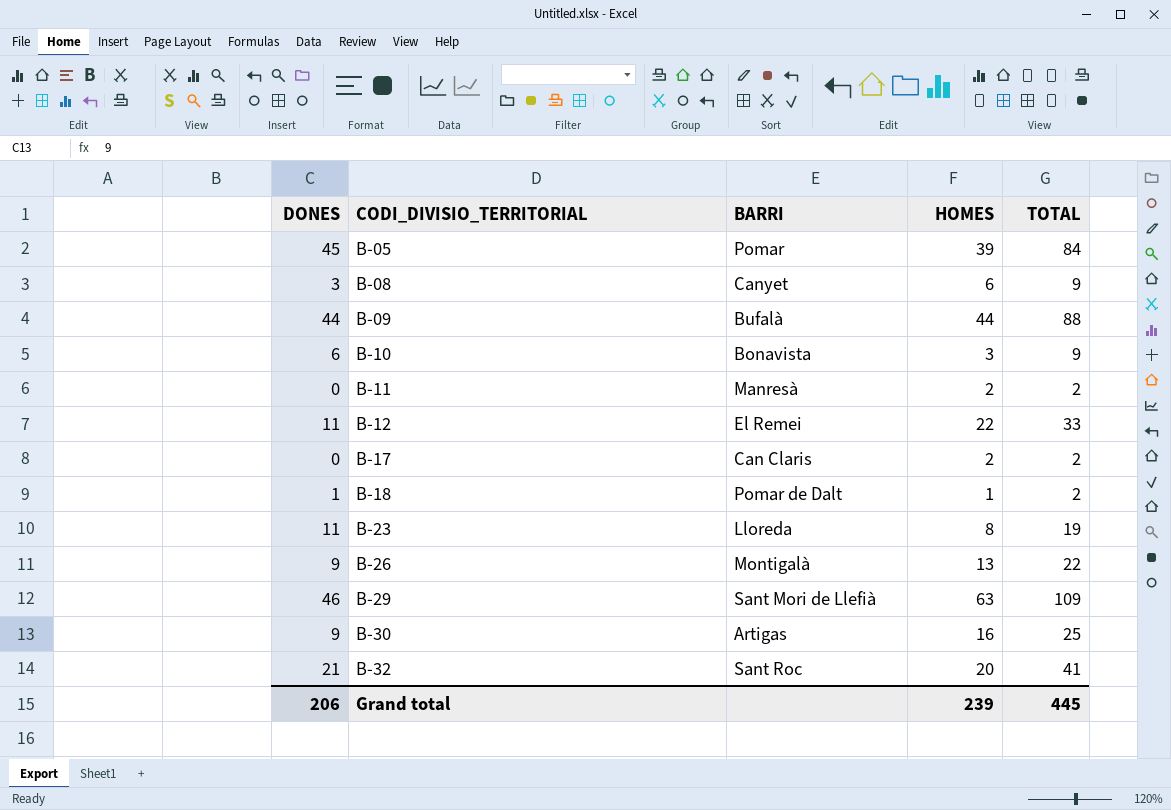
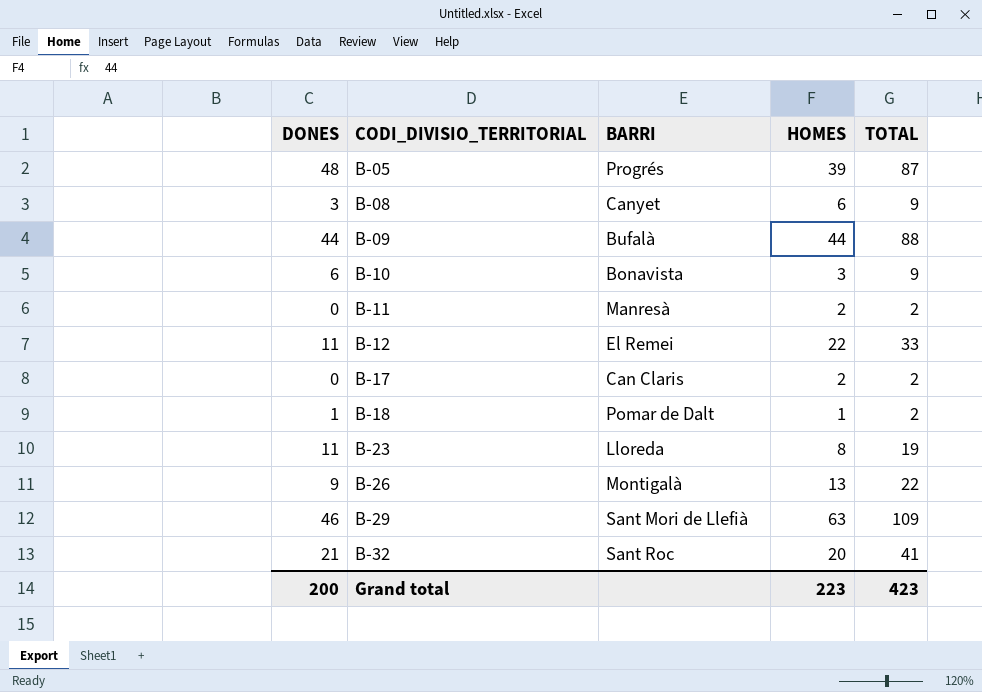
row B-30: 9 | Artigas | 16 | 25 -> none
B-05 | DONES: 45 -> 48
B-05 | BARRI: Pomar -> Progrés
B-05 | TOTAL: 84 -> 87
Grand total | DONES: 206 -> 200
Grand total | HOMES: 239 -> 223
Grand total | TOTAL: 445 -> 423

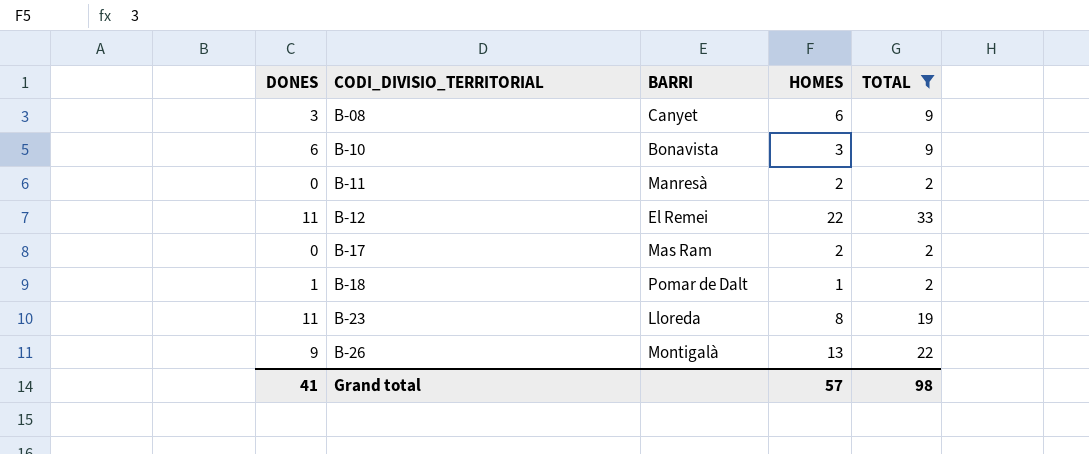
filter: none -> TOTAL <= 33
B-17 | BARRI: Can Claris -> Mas Ram
Grand total | DONES: 200 -> 41
Grand total | HOMES: 223 -> 57
Grand total | TOTAL: 423 -> 98

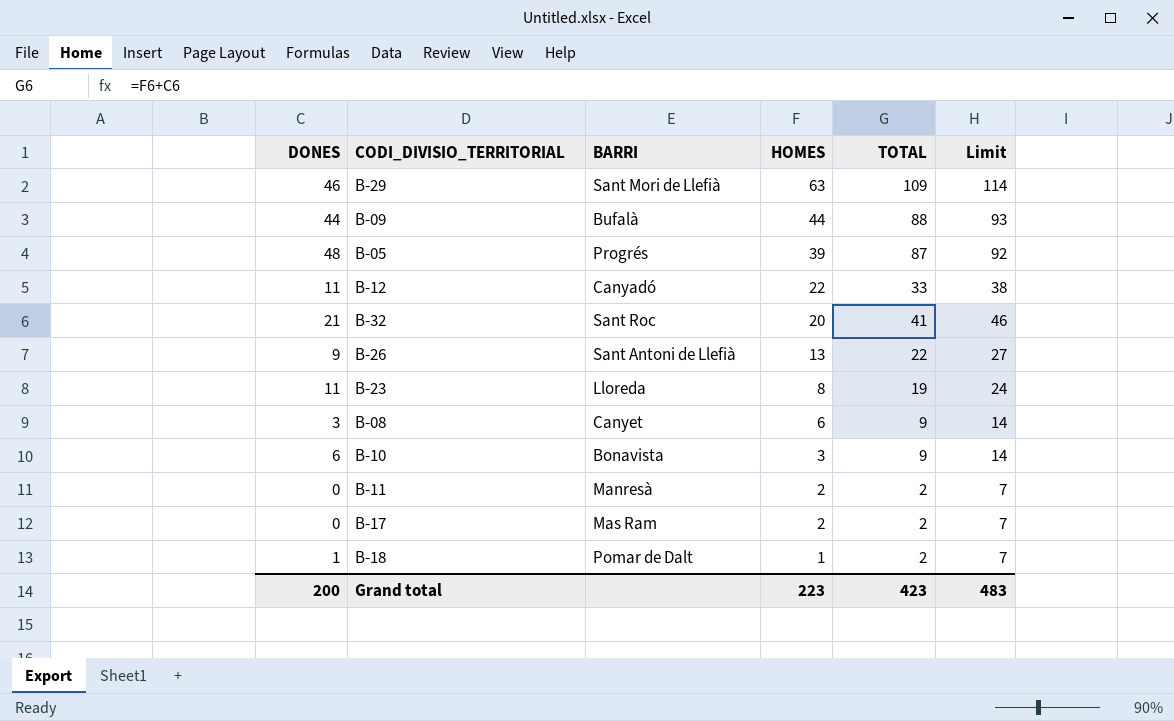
filter: TOTAL <= 33 -> none
row order: CODI_DIVISIO_TERRITORIAL ascending -> HOMES descending
column Limit | formula: none -> [TOTAL] + 5
B-12 | BARRI: El Remei -> Canyadó
B-26 | BARRI: Montigalà -> Sant Antoni de Llefià
Grand total | DONES: 41 -> 200
Grand total | HOMES: 57 -> 223
Grand total | TOTAL: 98 -> 423

